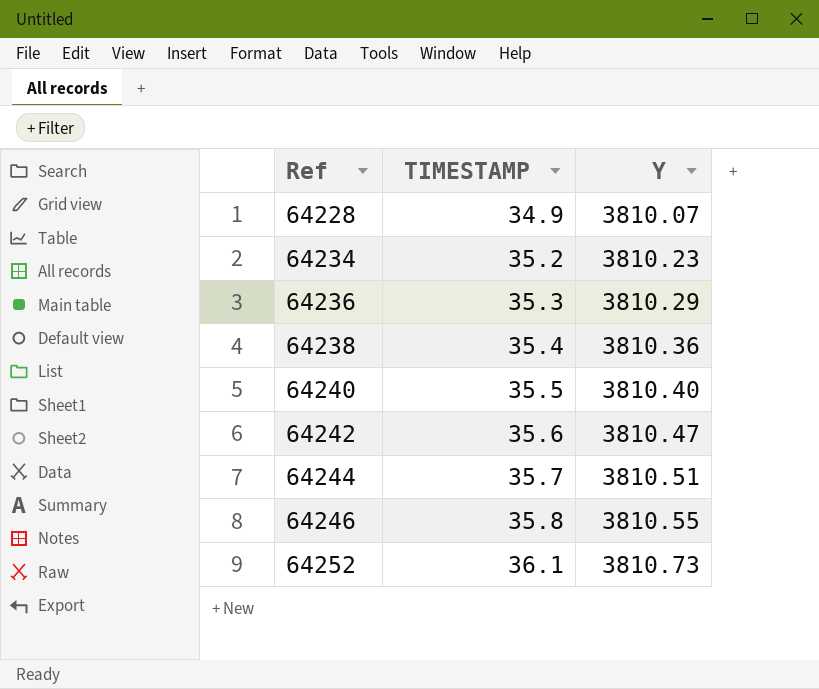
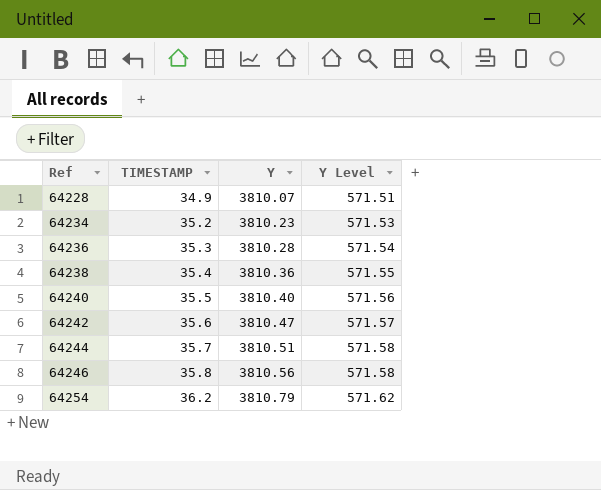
column Y Level | formula: none -> [Y] * 0.15
row 64252: 36.1 | 3810.73 -> none
64236 | Y: 3810.29 -> 3810.28
64246 | Y: 3810.55 -> 3810.56
row 64254: none -> 36.2 | 3810.79 | 571.62

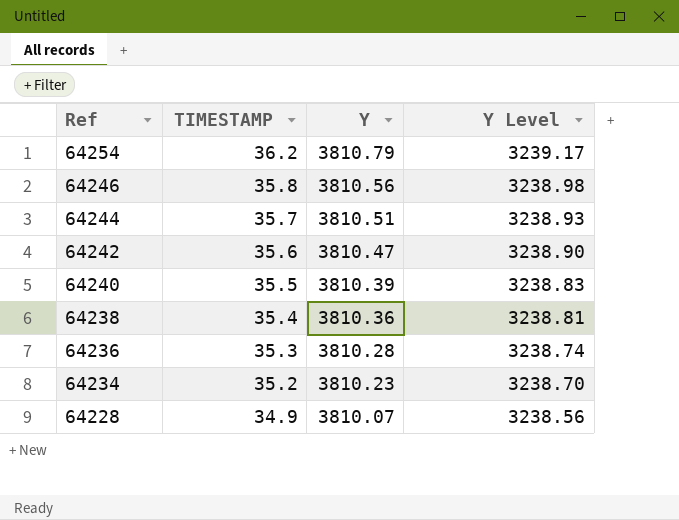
row order: Ref ascending -> Ref descending
column Y Level | formula: [Y] * 0.15 -> [Y] * 0.85
64240 | Y: 3810.40 -> 3810.39

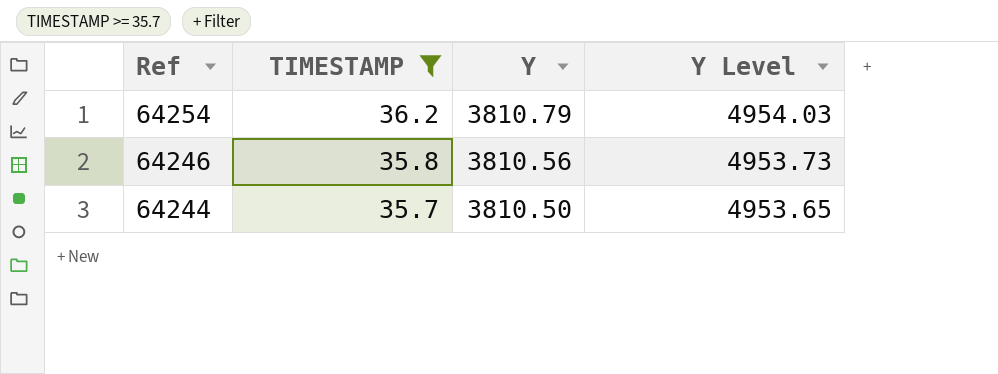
filter: none -> TIMESTAMP >= 35.7
column Y Level | formula: [Y] * 0.85 -> [Y] * 1.3
64244 | Y: 3810.51 -> 3810.50

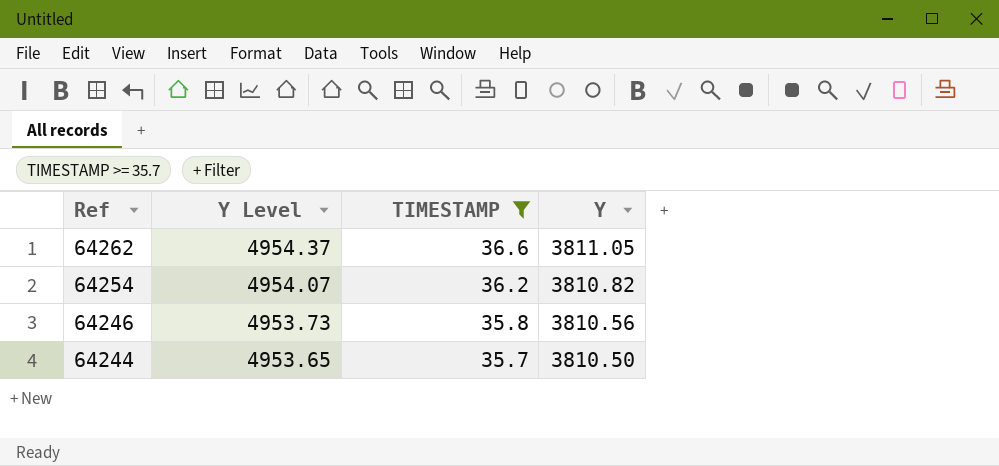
column Y Level | position: 4 -> 2
row 64262: none -> 4954.37 | 36.6 | 3811.05
64254 | Y Level: 4954.03 -> 4954.07
64254 | Y: 3810.79 -> 3810.82

